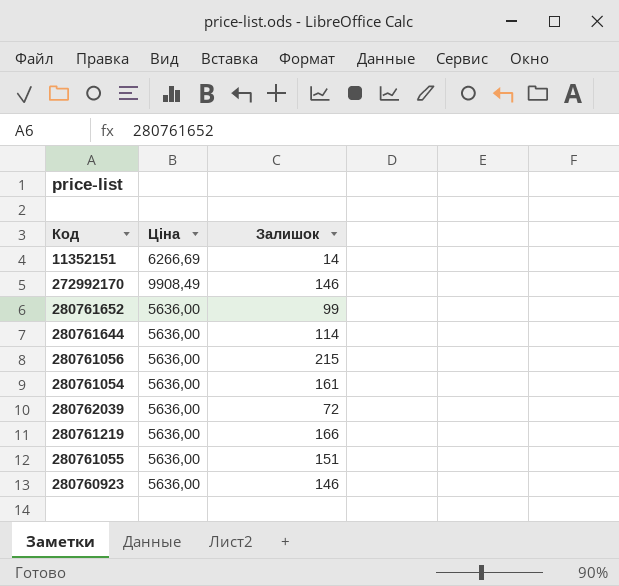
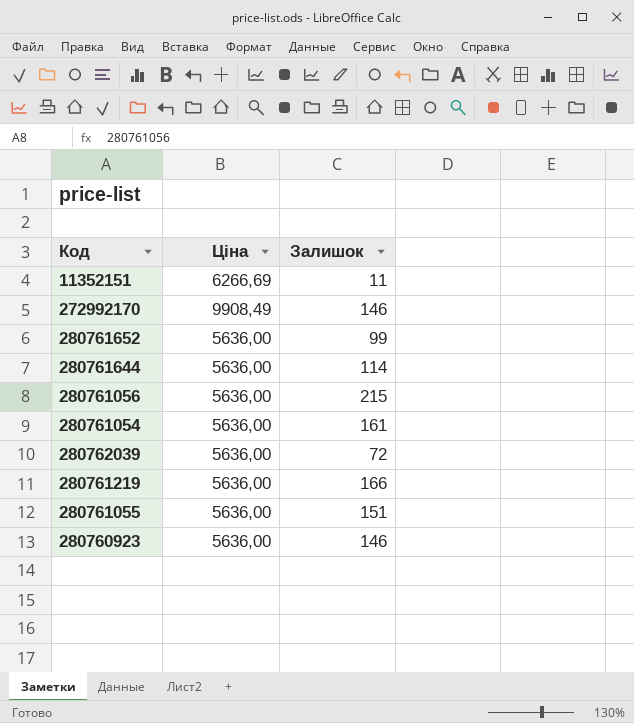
11352151 | Залишок: 14 -> 11

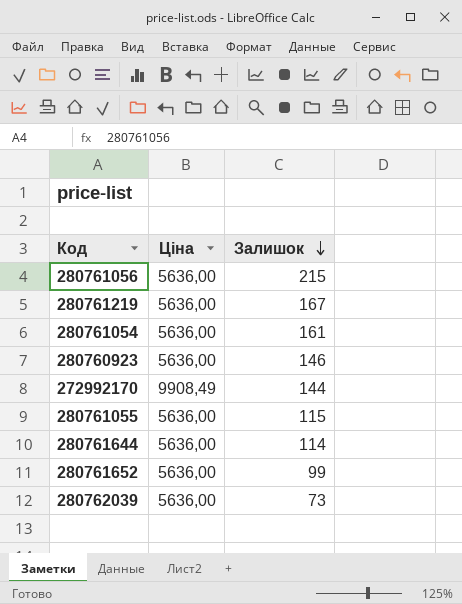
row order: none -> Залишок descending
row 11352151: 6266,69 | 11 -> none
280761219 | Залишок: 166 -> 167
272992170 | Залишок: 146 -> 144
280761055 | Залишок: 151 -> 115
280762039 | Залишок: 72 -> 73

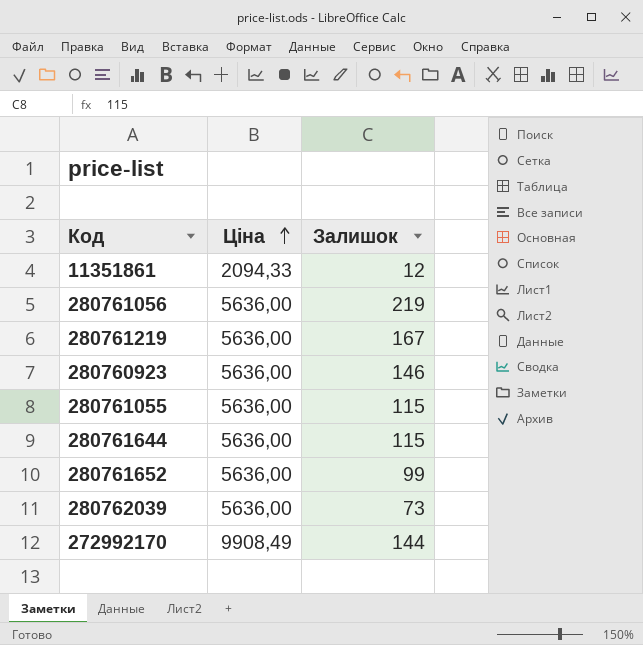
row order: Залишок descending -> Ціна ascending
row 280761054: 5636,00 | 161 -> none
row 11351861: none -> 2094,33 | 12
280761056 | Залишок: 215 -> 219
280761644 | Залишок: 114 -> 115

